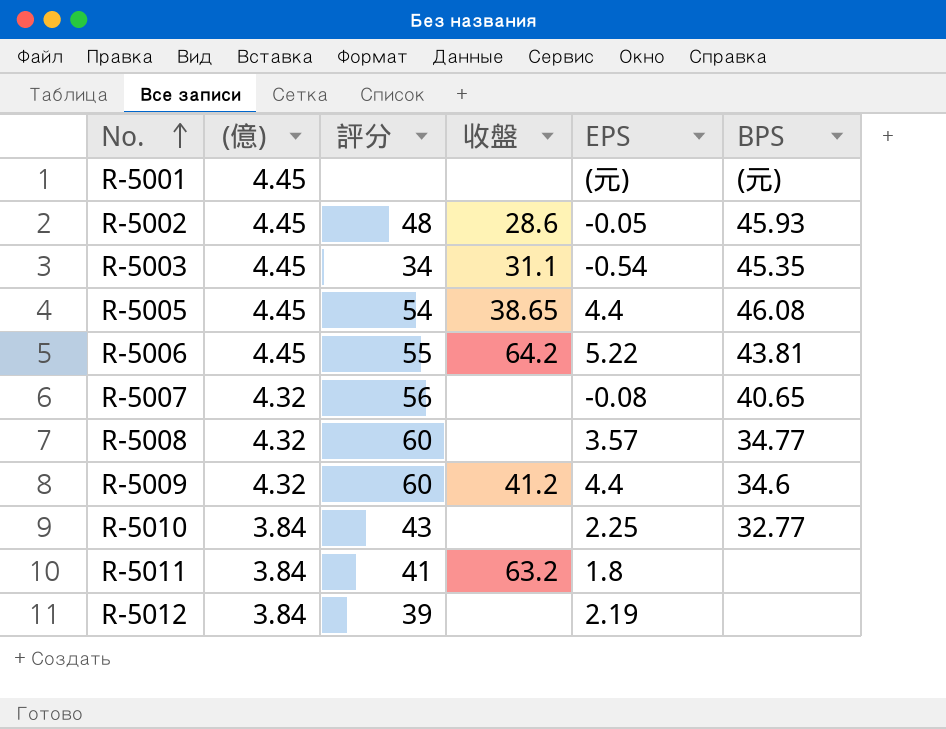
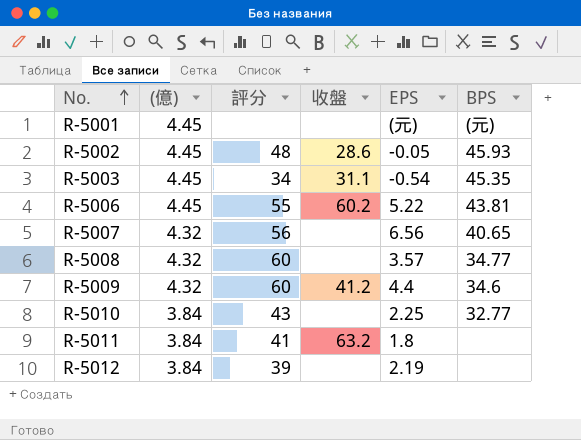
row R-5005: 4.45 | 54 | 38.65 | 4.4 | 46.08 -> none
R-5006 | 收盤: 64.2 -> 60.2
R-5007 | EPS: -0.08 -> 6.56

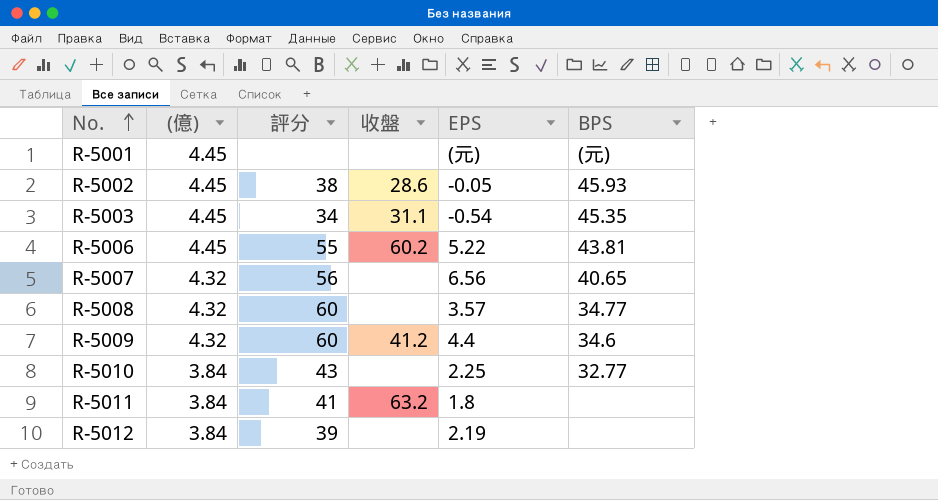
R-5002 | 評分: 48 -> 38

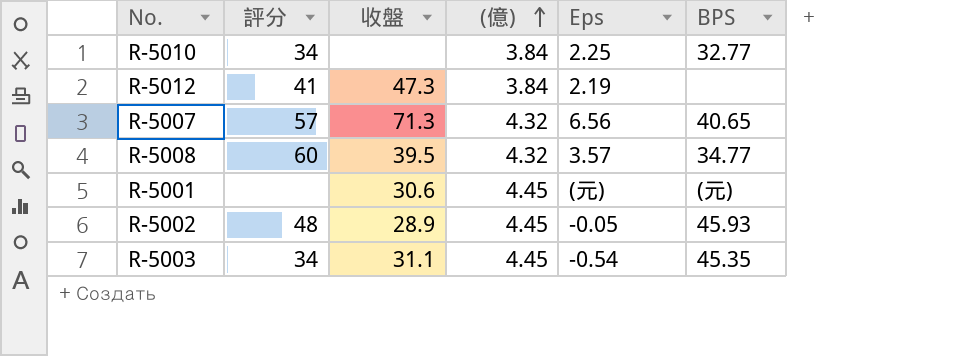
row order: No. ascending -> (億) ascending
column (億) | position: 2 -> 4
column name: EPS -> Eps
row R-5006: 4.45 | 55 | 60.2 | 5.22 | 43.81 -> none
row R-5009: 4.32 | 60 | 41.2 | 4.4 | 34.6 -> none
row R-5011: 3.84 | 41 | 63.2 | 1.8 | none -> none
R-5010 | 評分: 43 -> 34
R-5012 | 評分: 39 -> 41
R-5012 | 收盤: none -> 47.3
R-5007 | 評分: 56 -> 57
R-5007 | 收盤: none -> 71.3
R-5008 | 收盤: none -> 39.5
R-5001 | 收盤: none -> 30.6
R-5002 | 評分: 38 -> 48
R-5002 | 收盤: 28.6 -> 28.9

